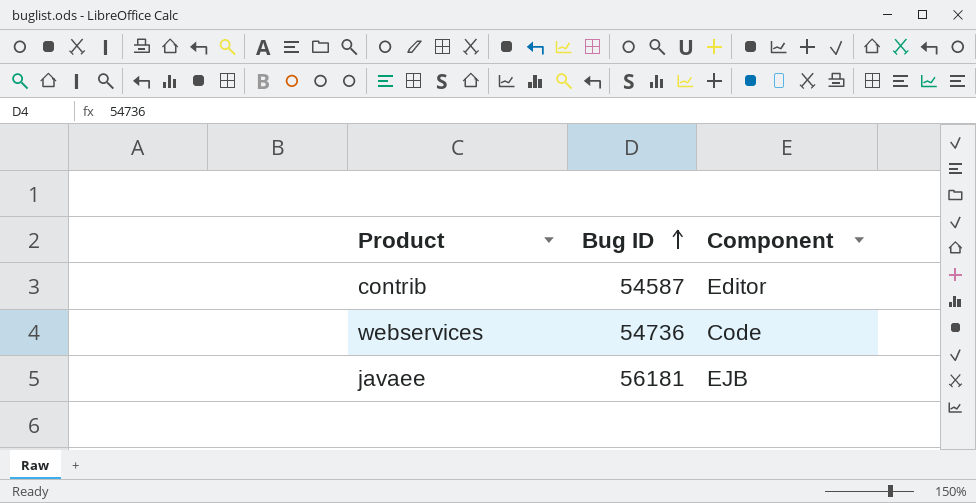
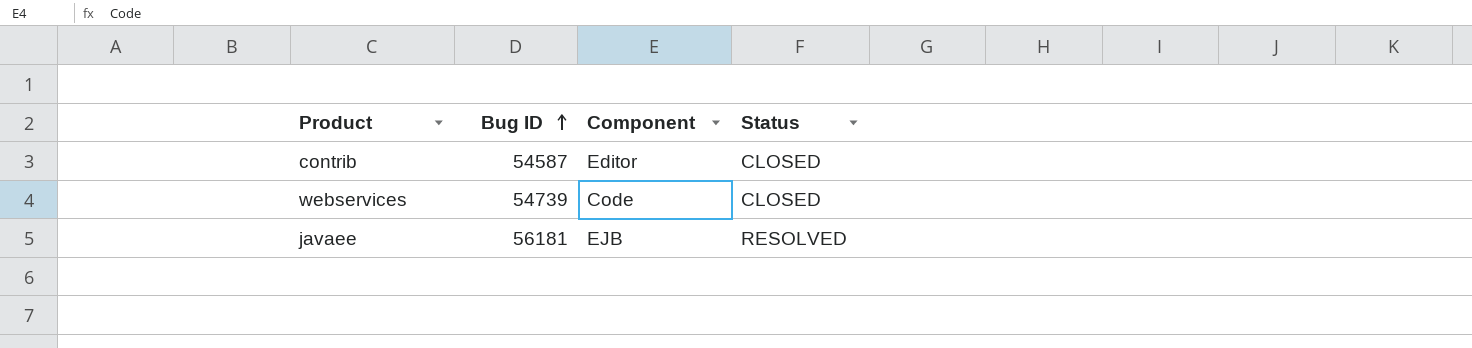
column Status | position: none -> 4
webservices | Bug ID: 54736 -> 54739

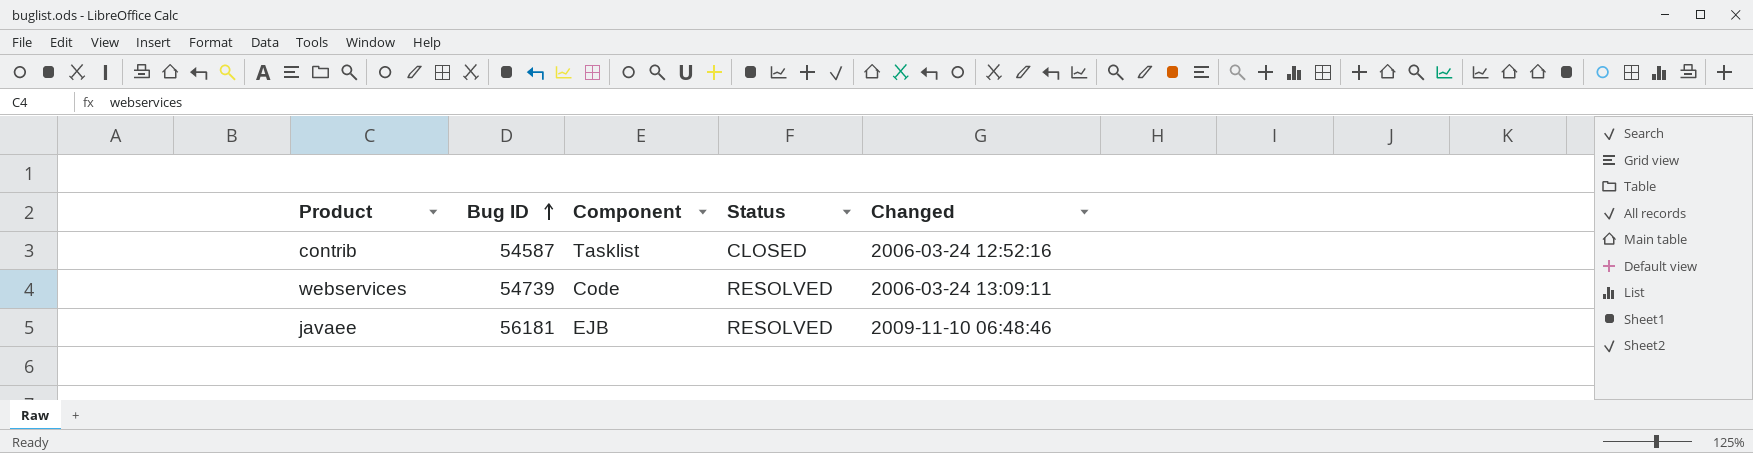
column Changed | position: none -> 5
contrib | Component: Editor -> Tasklist
webservices | Status: CLOSED -> RESOLVED

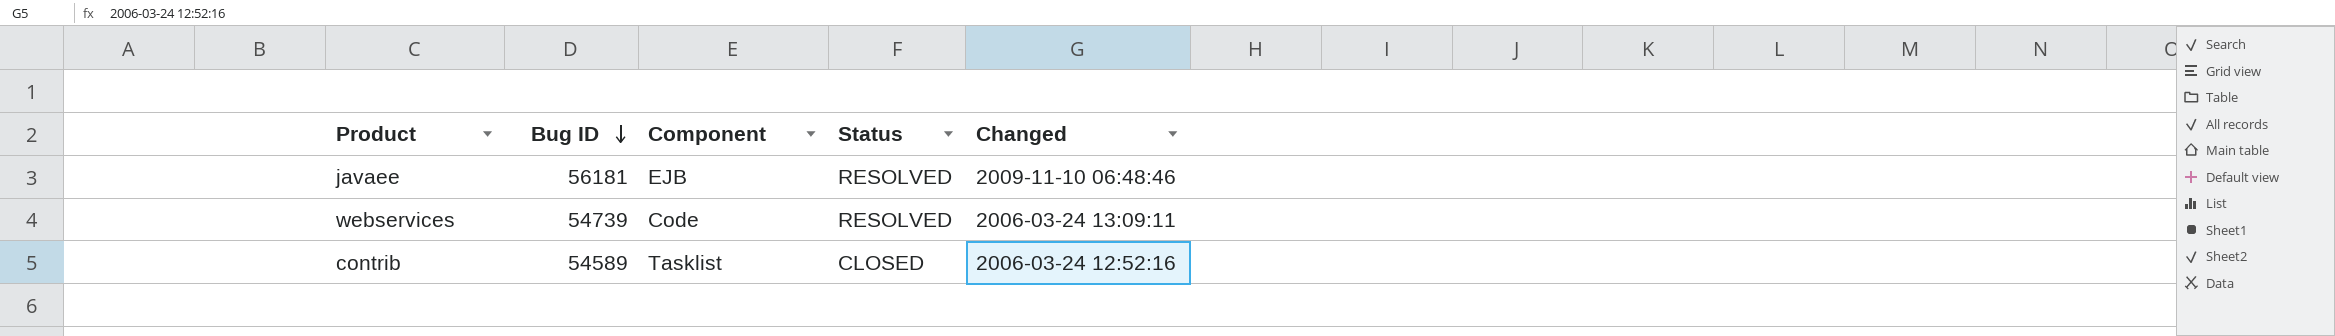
row order: Bug ID ascending -> Bug ID descending
contrib | Bug ID: 54587 -> 54589

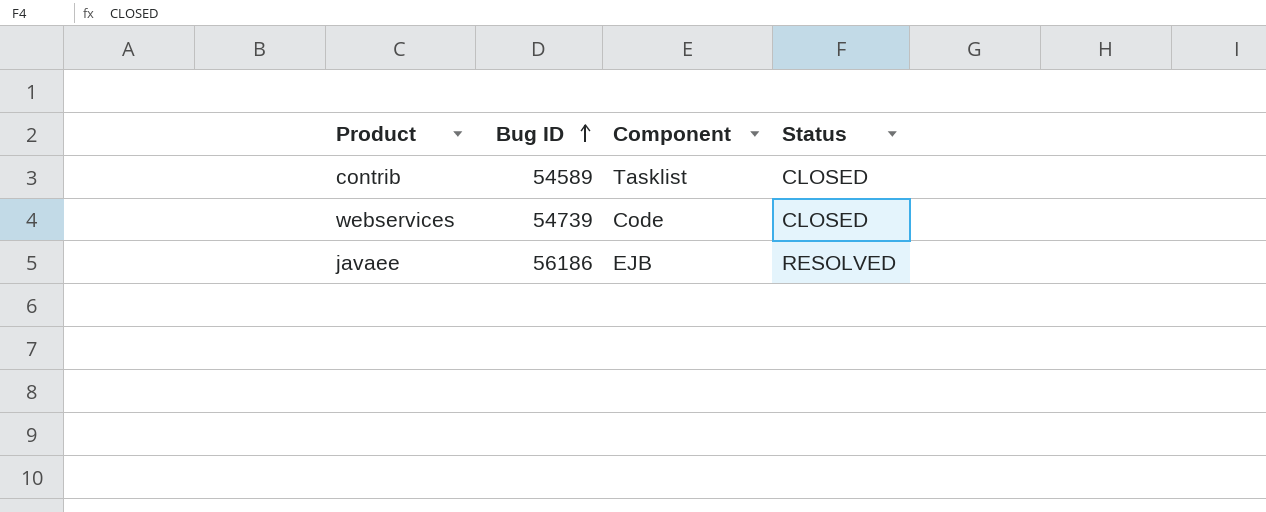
row order: Bug ID descending -> Bug ID ascending
column Changed | position: 5 -> none
webservices | Status: RESOLVED -> CLOSED
javaee | Bug ID: 56181 -> 56186

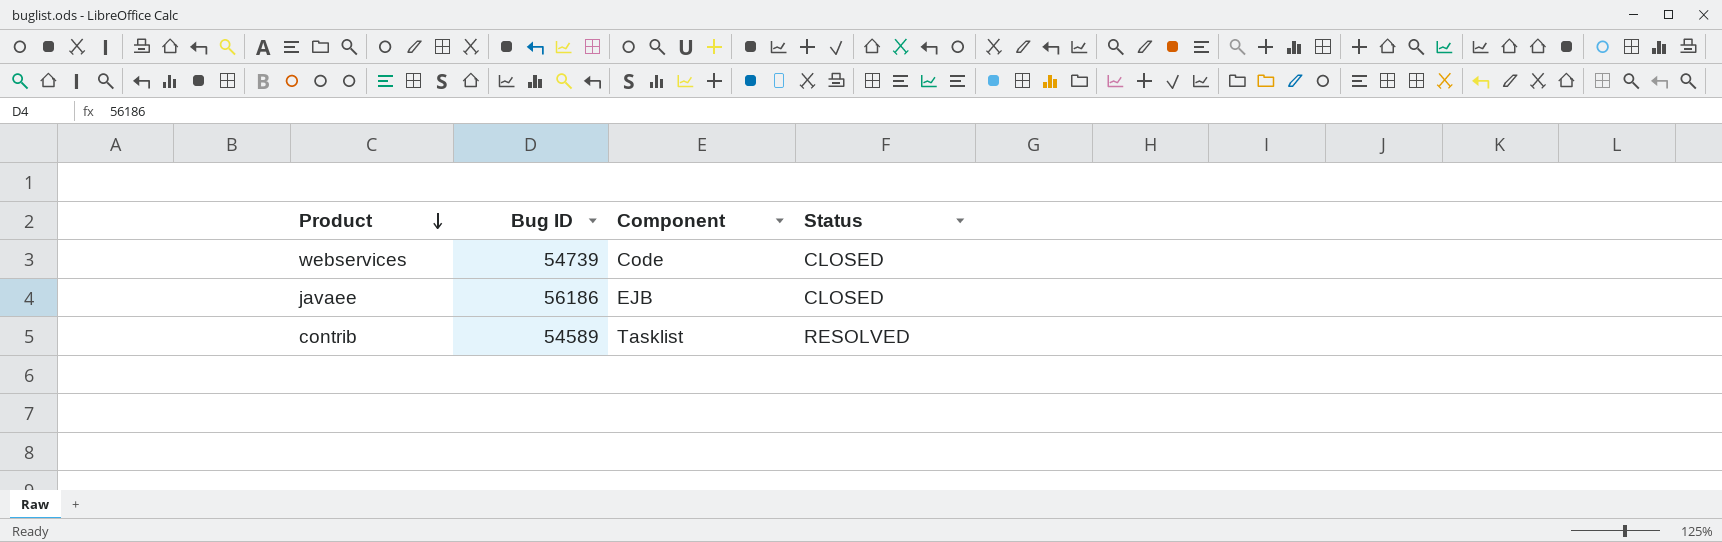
row order: Bug ID ascending -> Product descending
javaee | Status: RESOLVED -> CLOSED
contrib | Status: CLOSED -> RESOLVED

